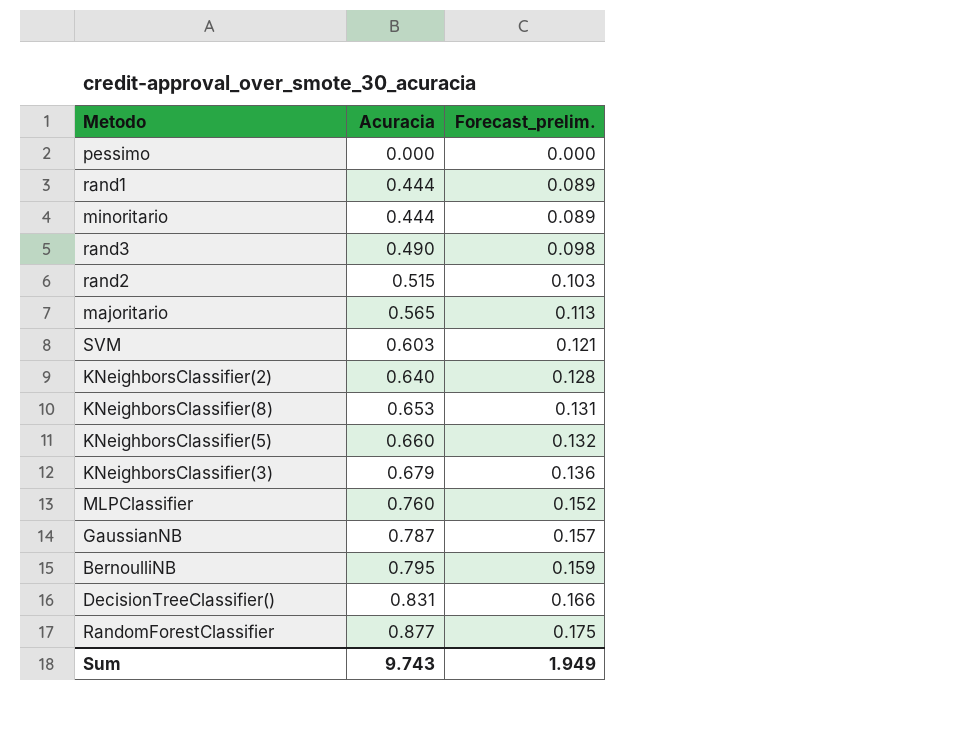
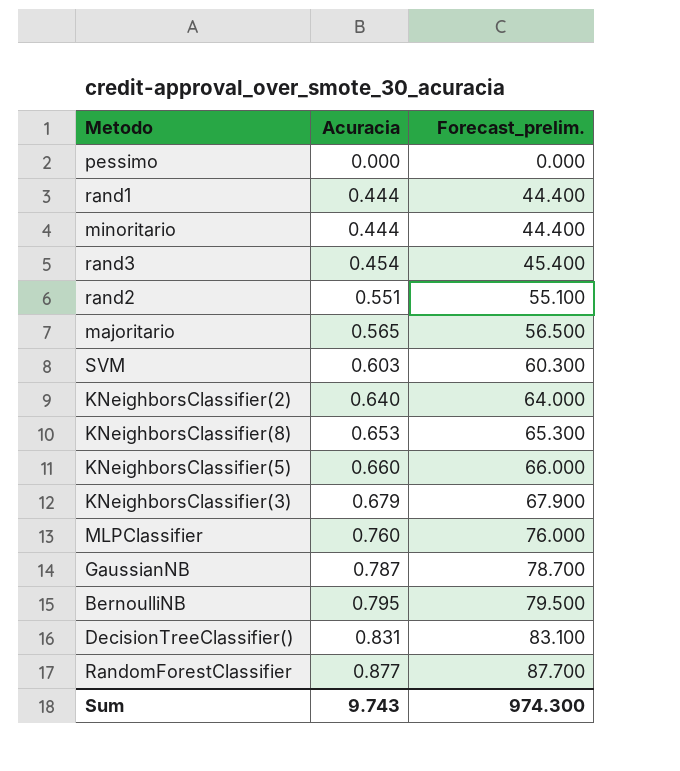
column Forecast_prelim. | formula: [Acuracia] * 0.2 -> [Acuracia] * 100
rand3 | Acuracia: 0.490 -> 0.454
rand2 | Acuracia: 0.515 -> 0.551
Sum | Forecast_prelim.: 1.949 -> 974.300

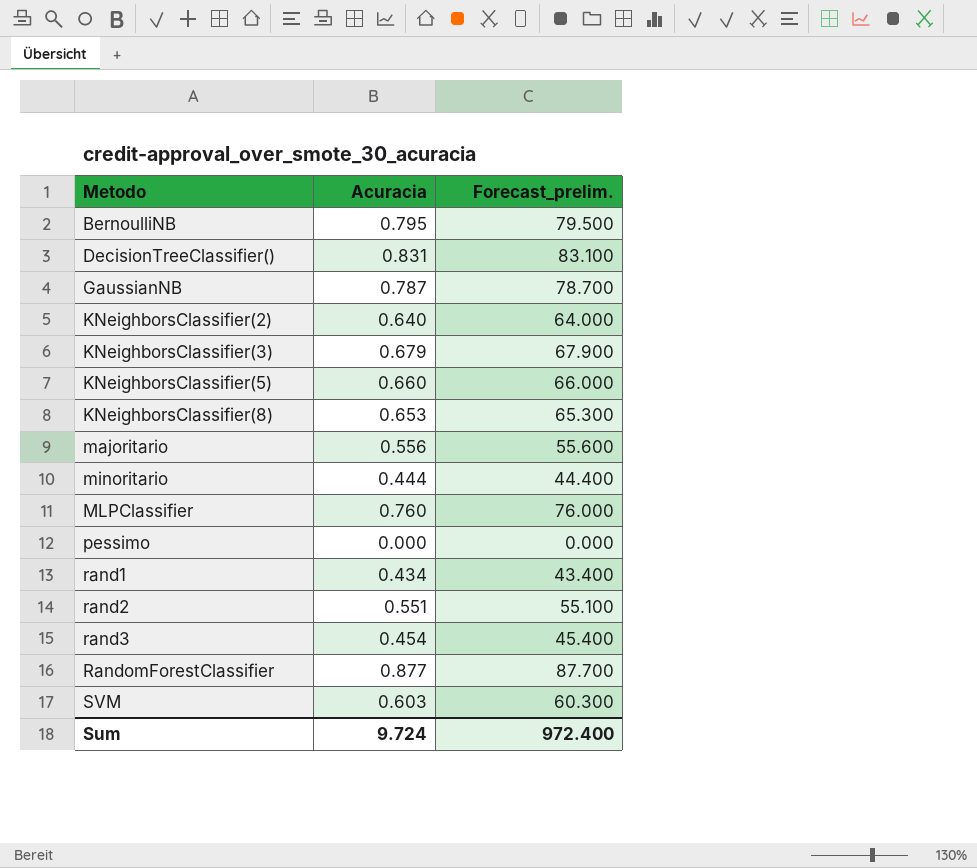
row order: Acuracia ascending -> Metodo ascending
majoritario | Acuracia: 0.565 -> 0.556
majoritario | Forecast_prelim.: 56.500 -> 55.600
rand1 | Acuracia: 0.444 -> 0.434
rand1 | Forecast_prelim.: 44.400 -> 43.400
Sum | Acuracia: 9.743 -> 9.724
Sum | Forecast_prelim.: 974.300 -> 972.400

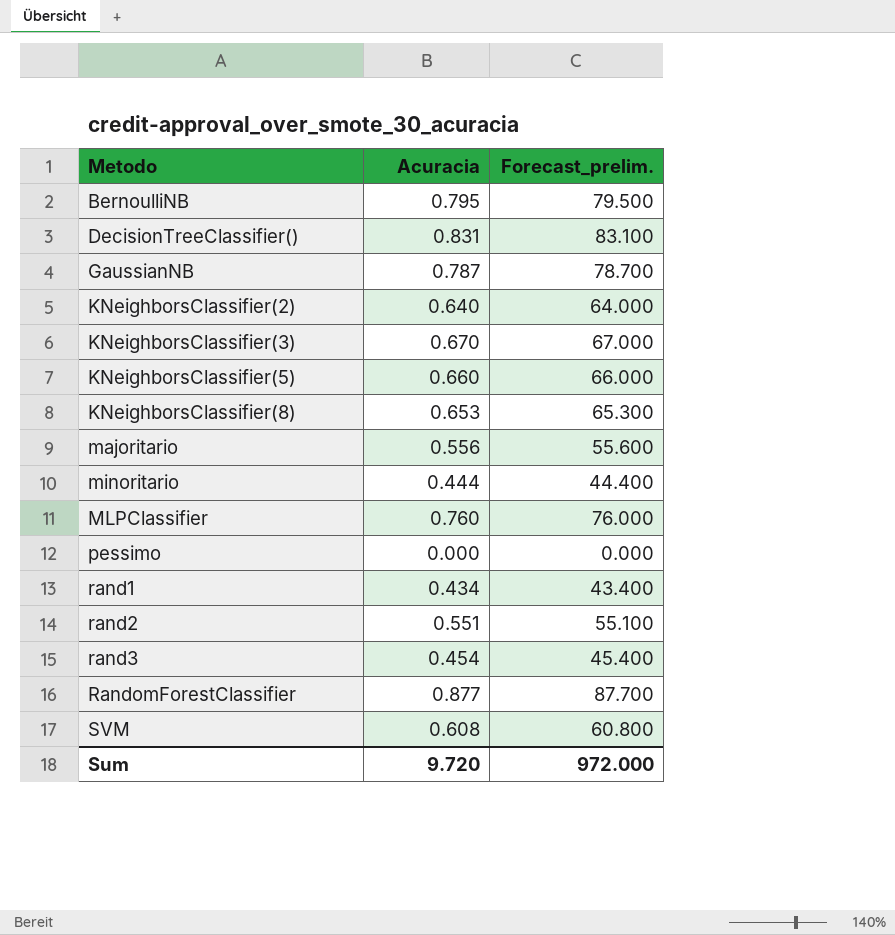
KNeighborsClassifier(3) | Acuracia: 0.679 -> 0.670
KNeighborsClassifier(3) | Forecast_prelim.: 67.900 -> 67.000
SVM | Acuracia: 0.603 -> 0.608
SVM | Forecast_prelim.: 60.300 -> 60.800
Sum | Acuracia: 9.724 -> 9.720
Sum | Forecast_prelim.: 972.400 -> 972.000

